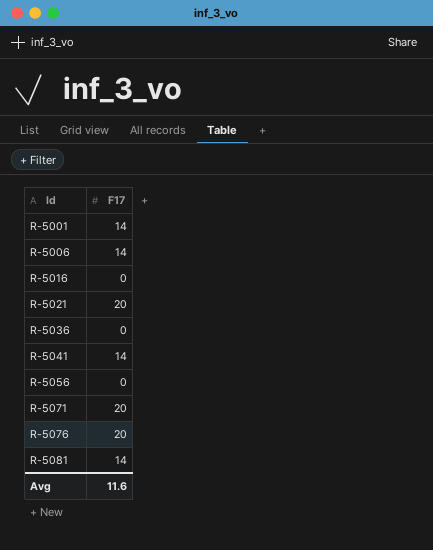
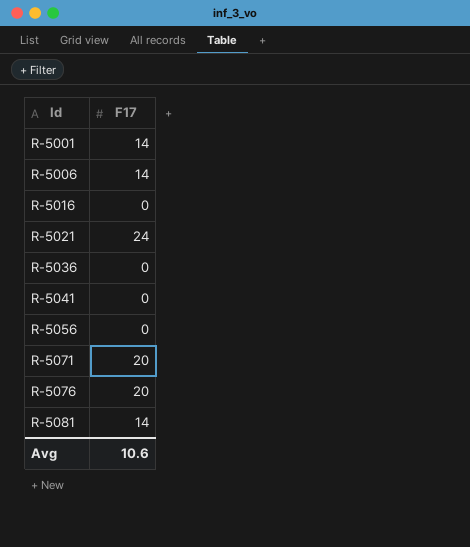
R-5021 | F17: 20 -> 24
R-5041 | F17: 14 -> 0
Avg | F17: 11.6 -> 10.6

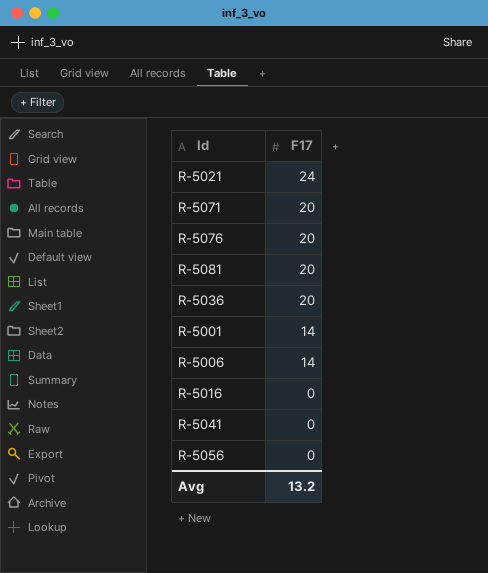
row order: Id ascending -> F17 descending
R-5081 | F17: 14 -> 20
R-5036 | F17: 0 -> 20
Avg | F17: 10.6 -> 13.2

